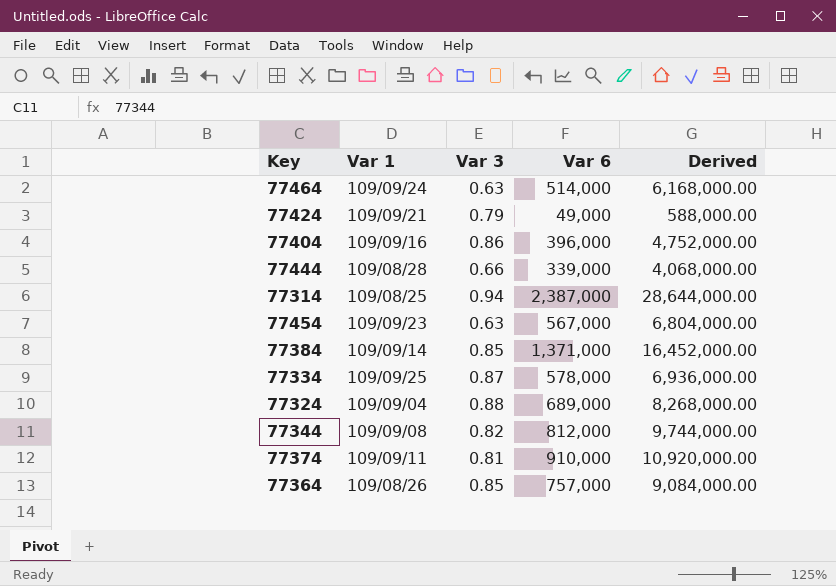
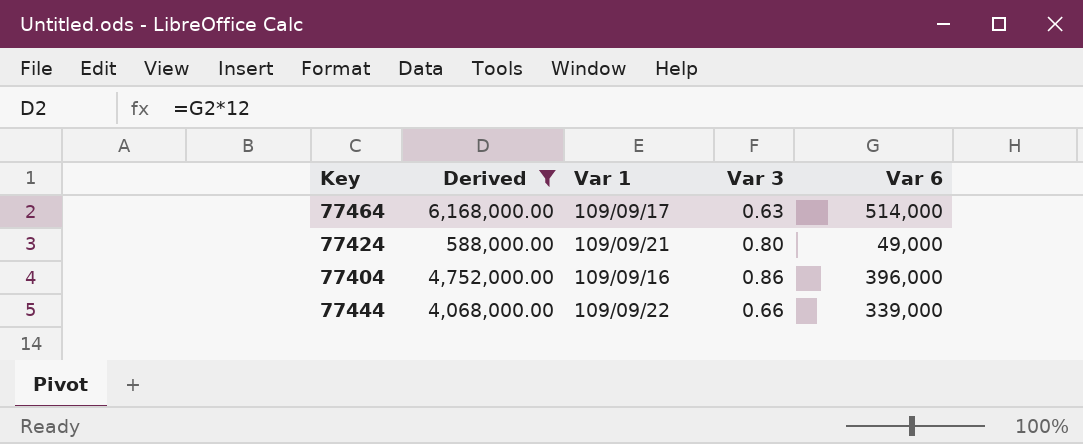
filter: none -> Derived <= 6,168,000.00
column Derived | position: 5 -> 2
77464 | Var 1: 109/09/24 -> 109/09/17
77424 | Var 3: 0.79 -> 0.80
77444 | Var 1: 109/08/28 -> 109/09/22

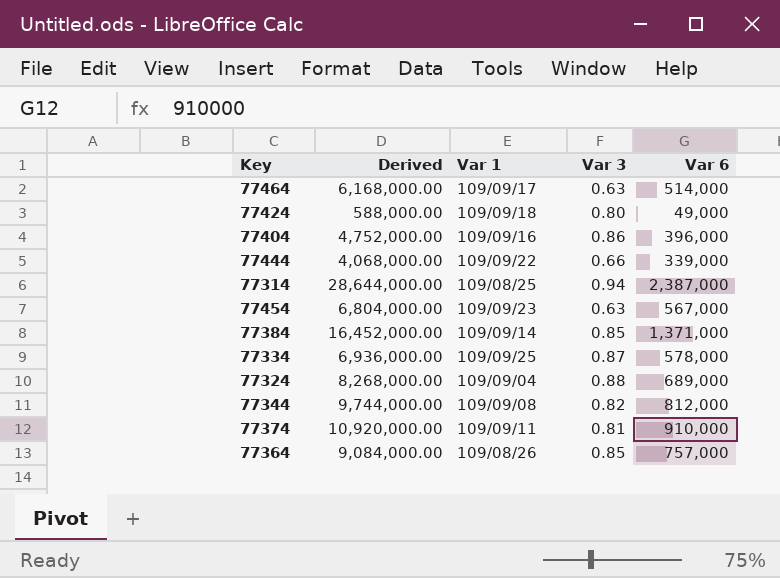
filter: Derived <= 6,168,000.00 -> none
77424 | Var 1: 109/09/21 -> 109/09/18

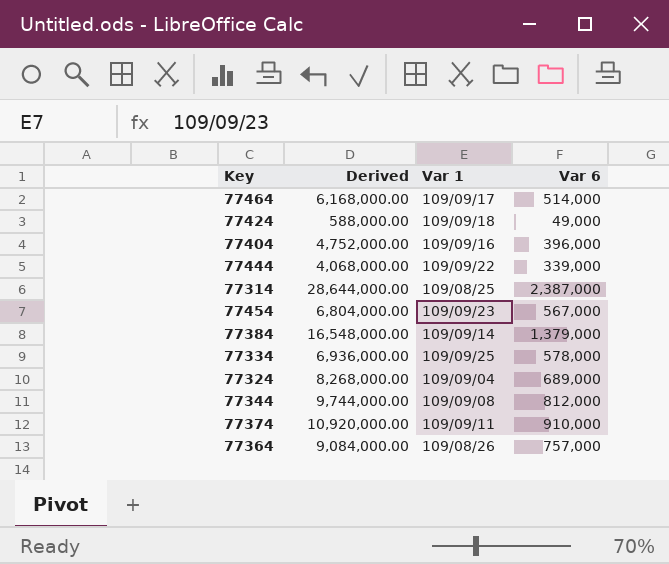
column Var 3 | position: 4 -> none
77384 | Derived: 16,452,000.00 -> 16,548,000.00
77384 | Var 6: 1,371,000 -> 1,379,000

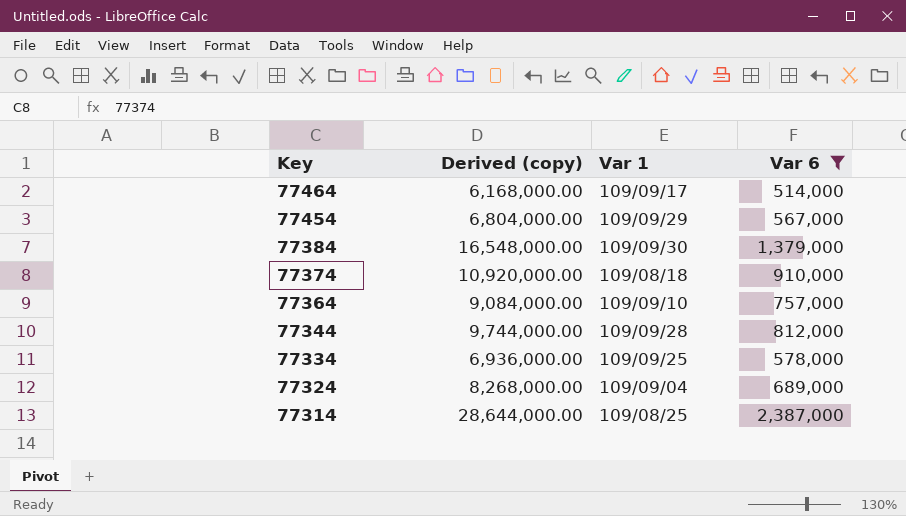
filter: none -> Var 6 >= 514,000
row order: none -> Key descending
column name: Derived -> Derived (copy)
77454 | Var 1: 109/09/23 -> 109/09/29
77384 | Var 1: 109/09/14 -> 109/09/30
77374 | Var 1: 109/09/11 -> 109/08/18
77364 | Var 1: 109/08/26 -> 109/09/10
77344 | Var 1: 109/09/08 -> 109/09/28

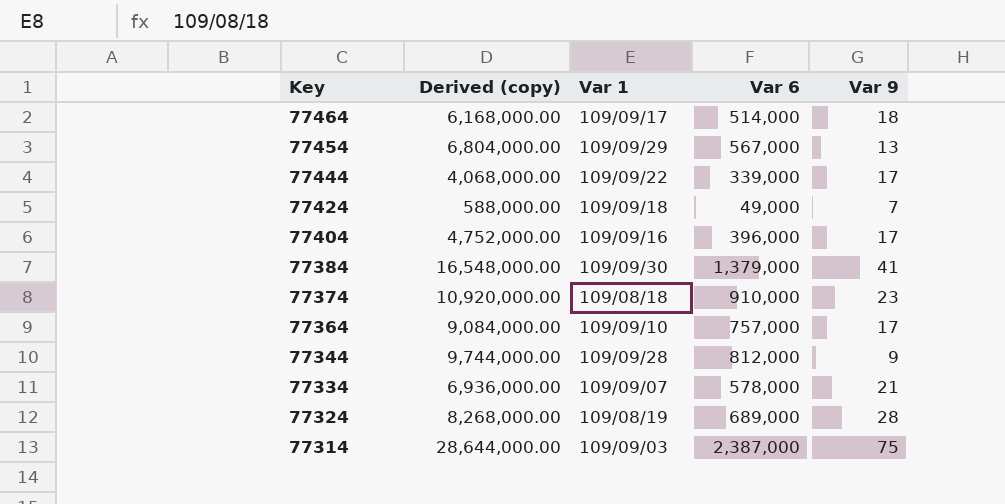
filter: Var 6 >= 514,000 -> none
column Var 9 | position: none -> 5
77334 | Var 1: 109/09/25 -> 109/09/07
77324 | Var 1: 109/09/04 -> 109/08/19
77314 | Var 1: 109/08/25 -> 109/09/03

